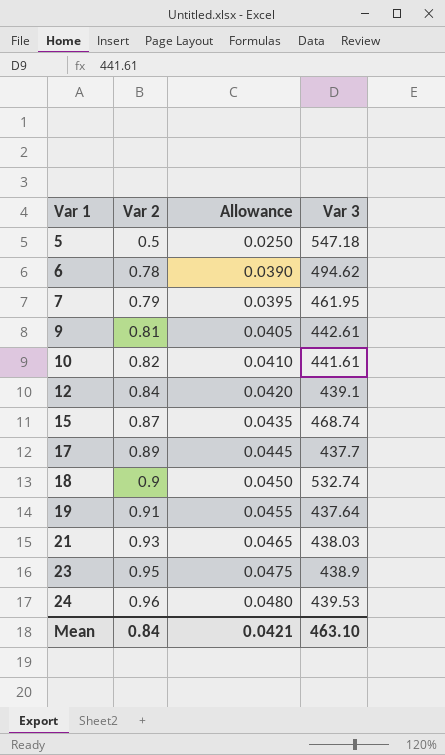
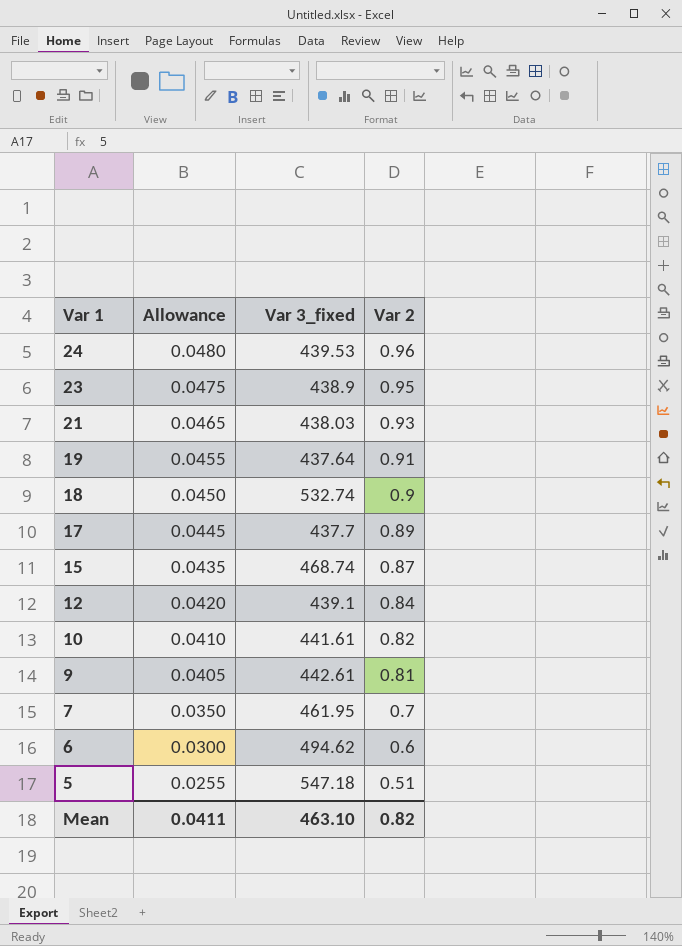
row order: Var 1 ascending -> Var 1 descending
column name: Var 3 -> Var 3_fixed
column Var 2 | position: 2 -> 4
7 | Allowance: 0.0395 -> 0.0350
7 | Var 2: 0.79 -> 0.7
6 | Allowance: 0.0390 -> 0.0300
6 | Var 2: 0.78 -> 0.6
5 | Allowance: 0.0250 -> 0.0255
5 | Var 2: 0.5 -> 0.51
Mean | Allowance: 0.0421 -> 0.0411
Mean | Var 2: 0.84 -> 0.82

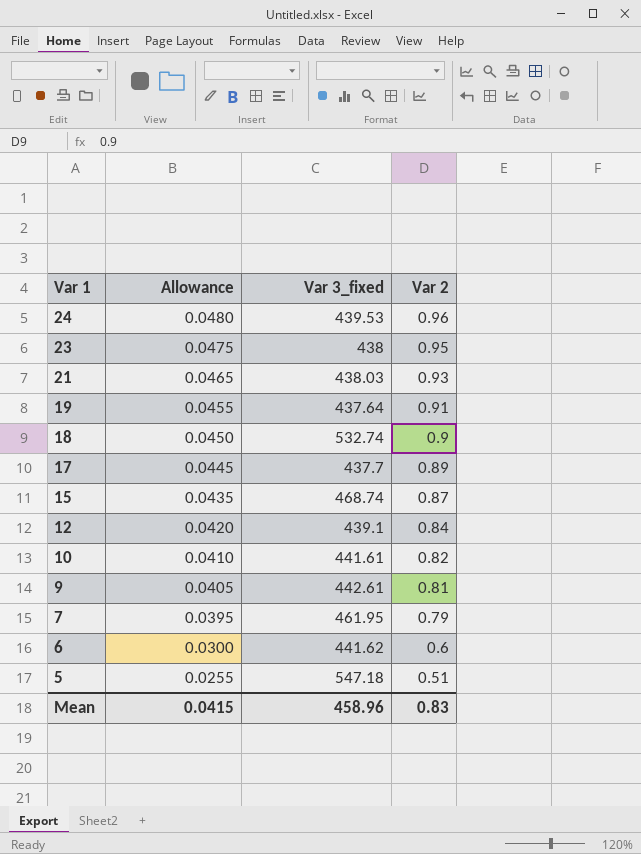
23 | Var 3_fixed: 438.9 -> 438
7 | Allowance: 0.0350 -> 0.0395
7 | Var 2: 0.7 -> 0.79
6 | Var 3_fixed: 494.62 -> 441.62
Mean | Allowance: 0.0411 -> 0.0415
Mean | Var 3_fixed: 463.10 -> 458.96
Mean | Var 2: 0.82 -> 0.83

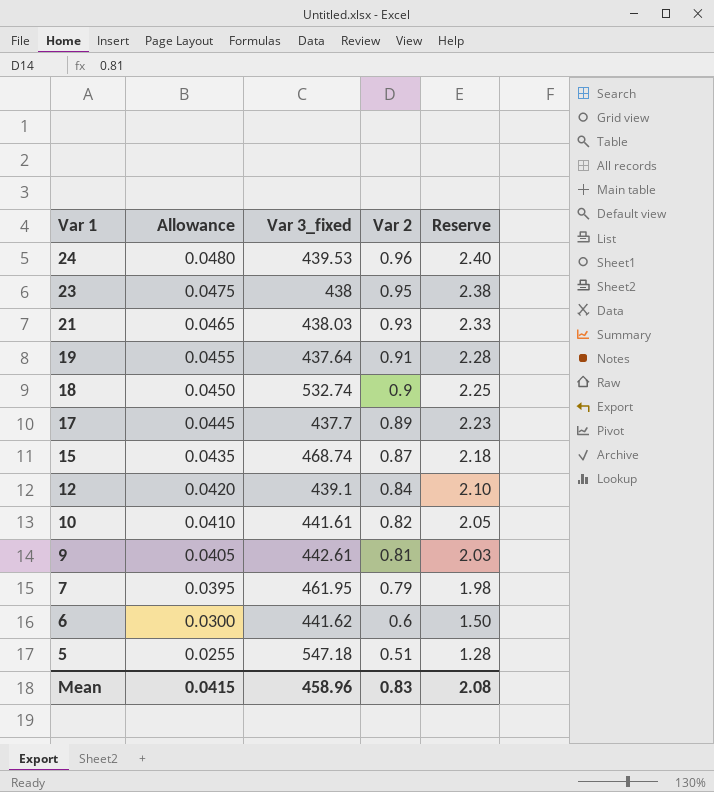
column Reserve | formula: none -> [Var 2] * 2.5

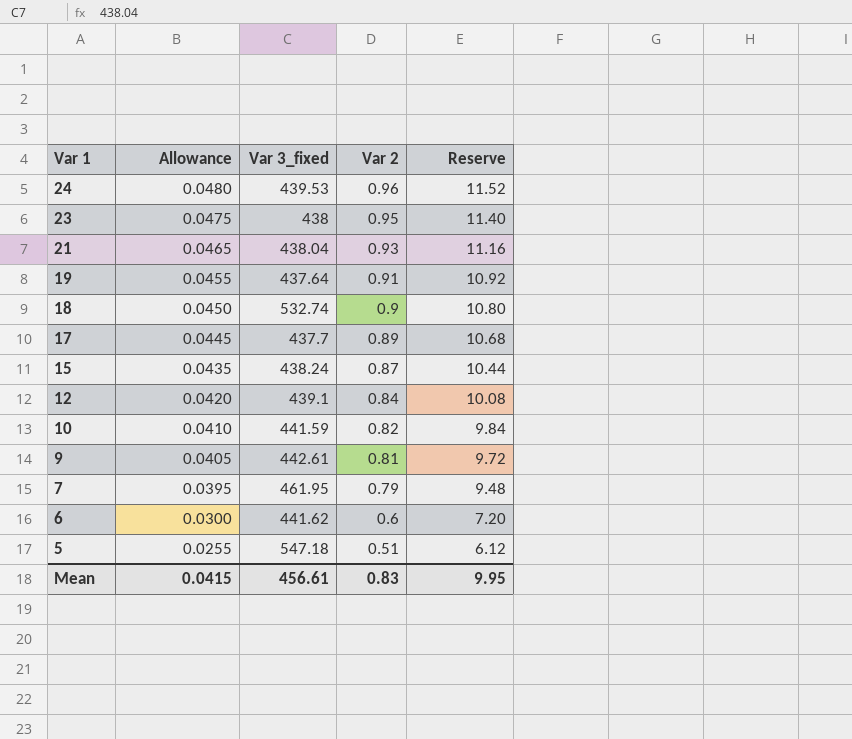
column Reserve | formula: [Var 2] * 2.5 -> [Var 2] * 12
21 | Var 3_fixed: 438.03 -> 438.04
15 | Var 3_fixed: 468.74 -> 438.24
10 | Var 3_fixed: 441.61 -> 441.59
Mean | Var 3_fixed: 458.96 -> 456.61
Mean | Reserve: 2.08 -> 9.95

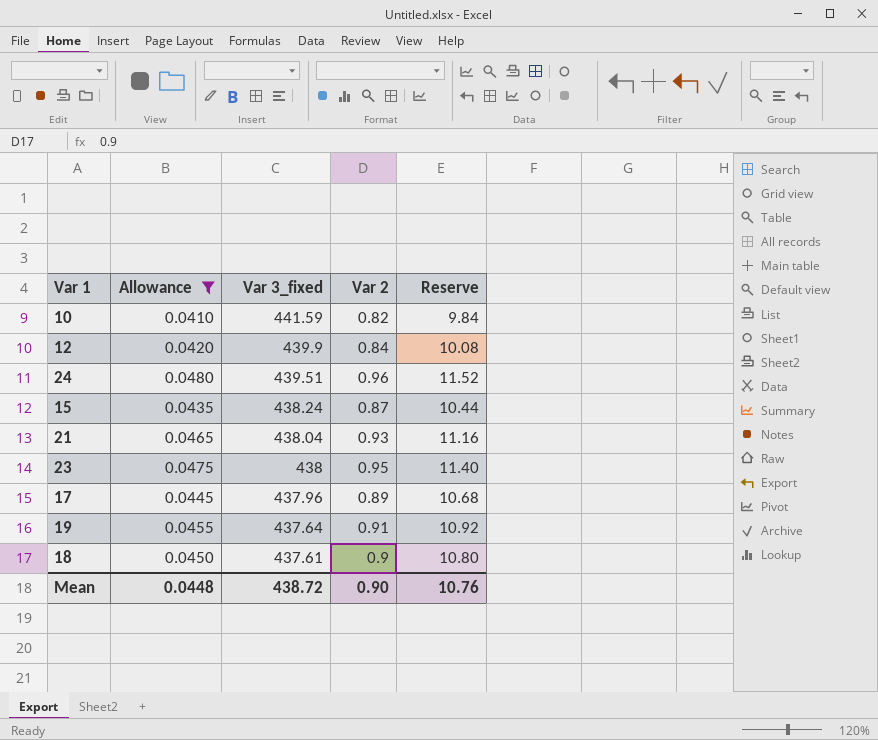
filter: none -> Allowance >= 0.0410
row order: Var 1 descending -> Var 3_fixed descending
12 | Var 3_fixed: 439.1 -> 439.9
24 | Var 3_fixed: 439.53 -> 439.51
17 | Var 3_fixed: 437.7 -> 437.96
18 | Var 3_fixed: 532.74 -> 437.61
Mean | Allowance: 0.0415 -> 0.0448
Mean | Var 3_fixed: 456.61 -> 438.72
Mean | Var 2: 0.83 -> 0.90
Mean | Reserve: 9.95 -> 10.76

